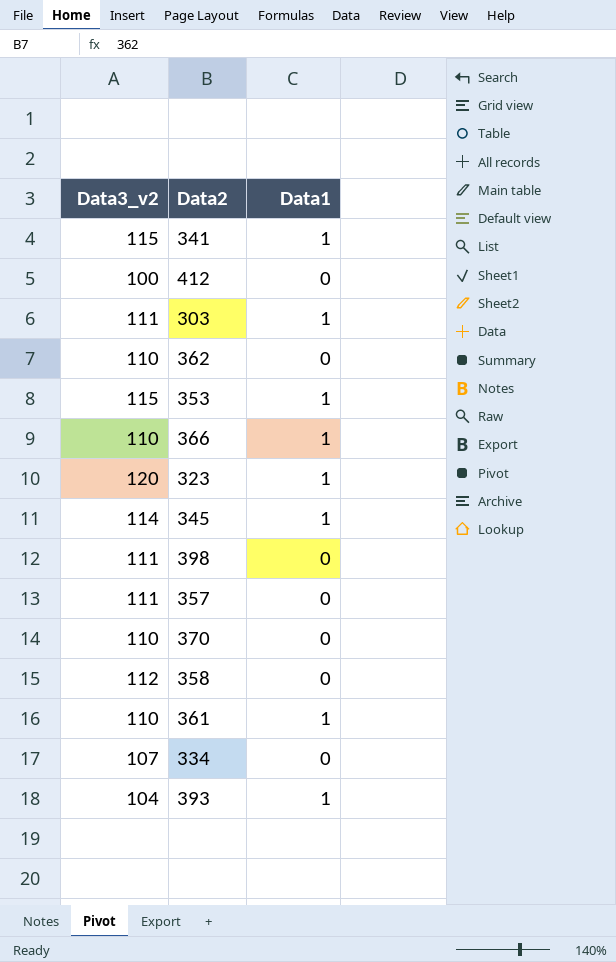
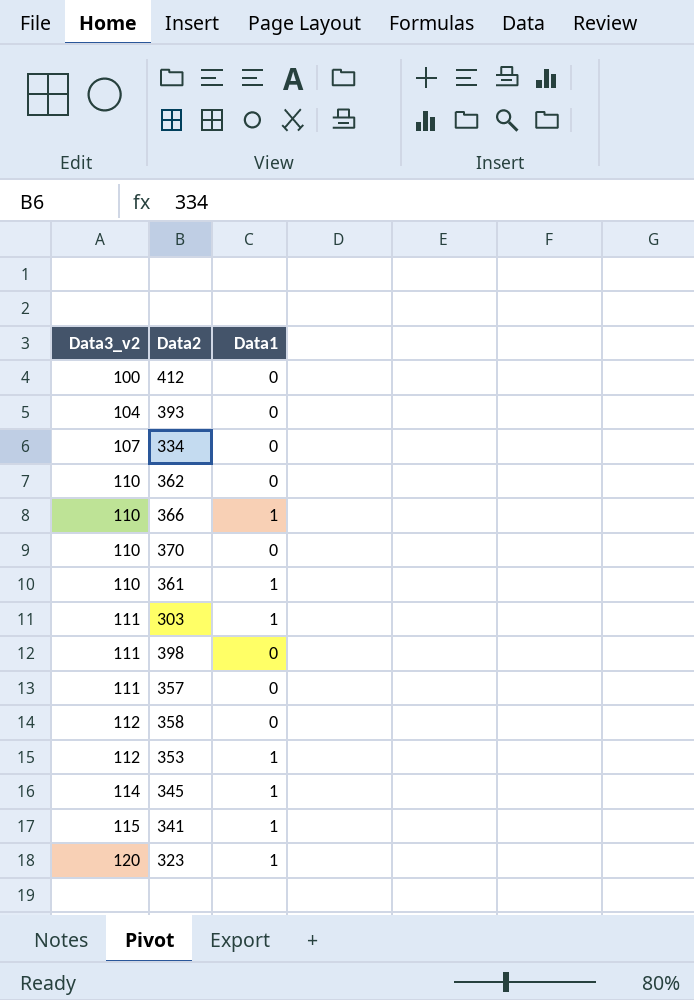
row order: none -> Data3_v2 ascending
393 | Data1: 1 -> 0
353 | Data3_v2: 115 -> 112

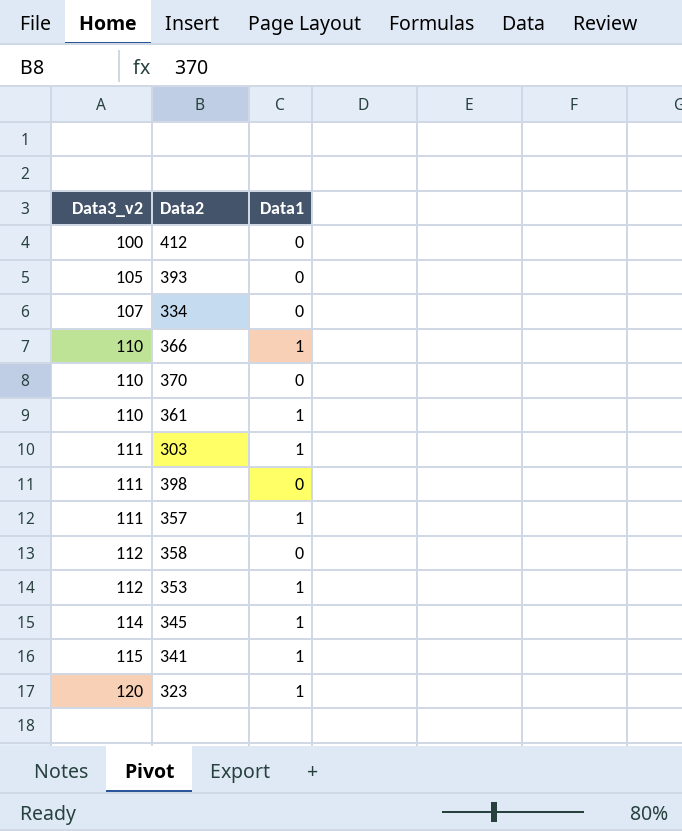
row 362: 110 | 0 -> none
393 | Data3_v2: 104 -> 105
357 | Data1: 0 -> 1

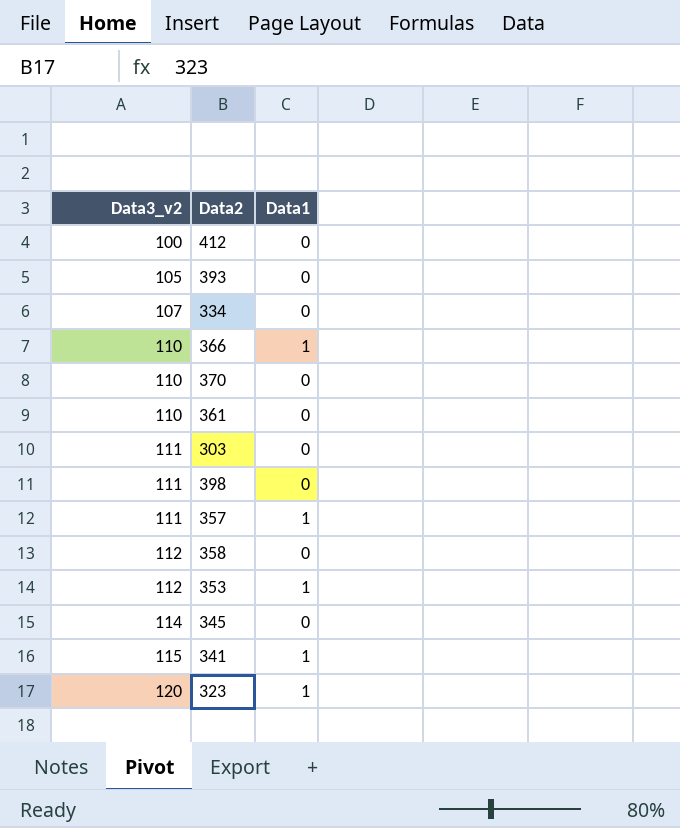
361 | Data1: 1 -> 0
303 | Data1: 1 -> 0
345 | Data1: 1 -> 0

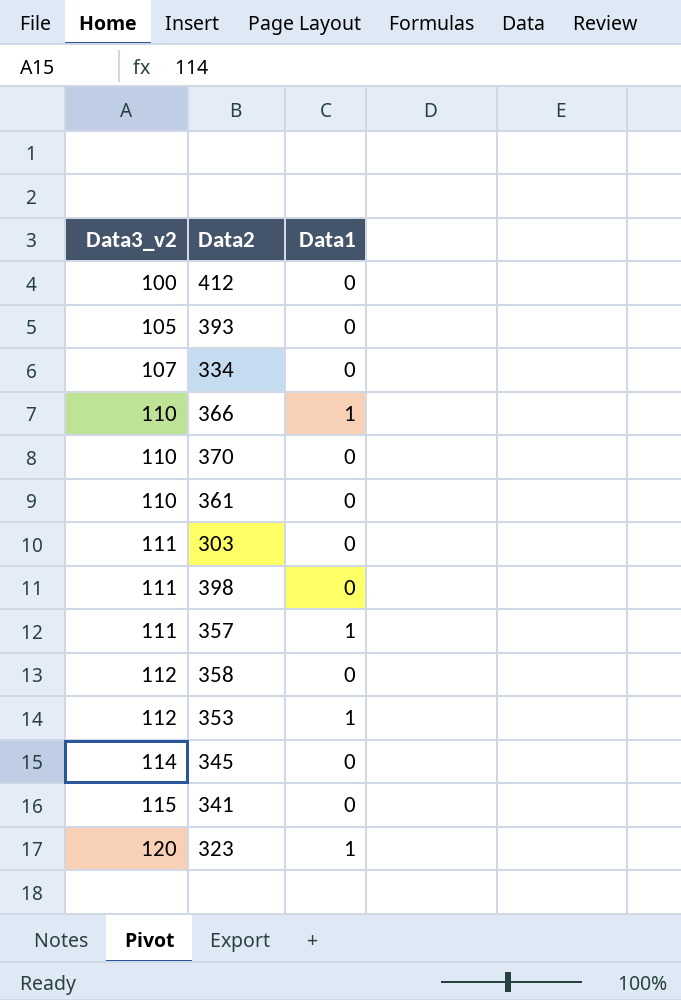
341 | Data1: 1 -> 0

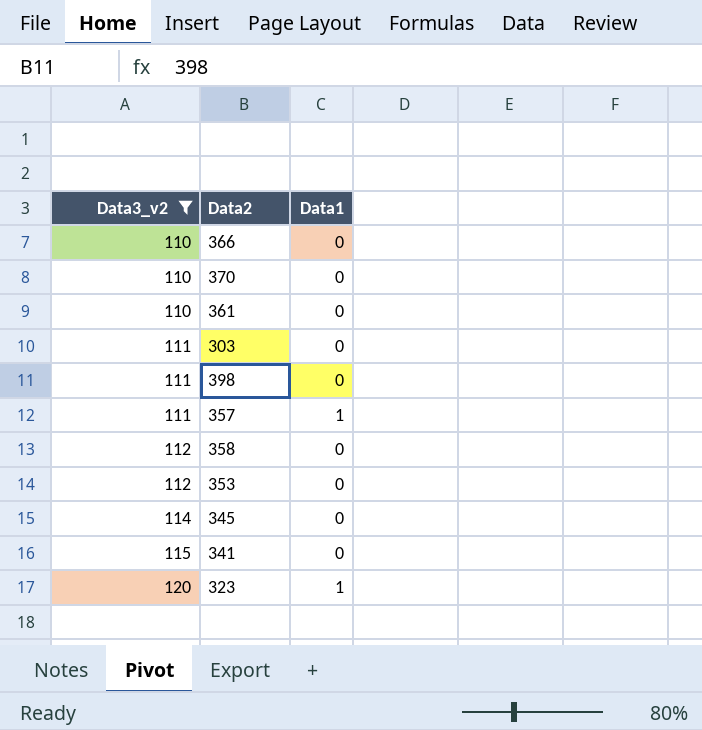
filter: none -> Data3_v2 >= 110
366 | Data1: 1 -> 0
353 | Data1: 1 -> 0

